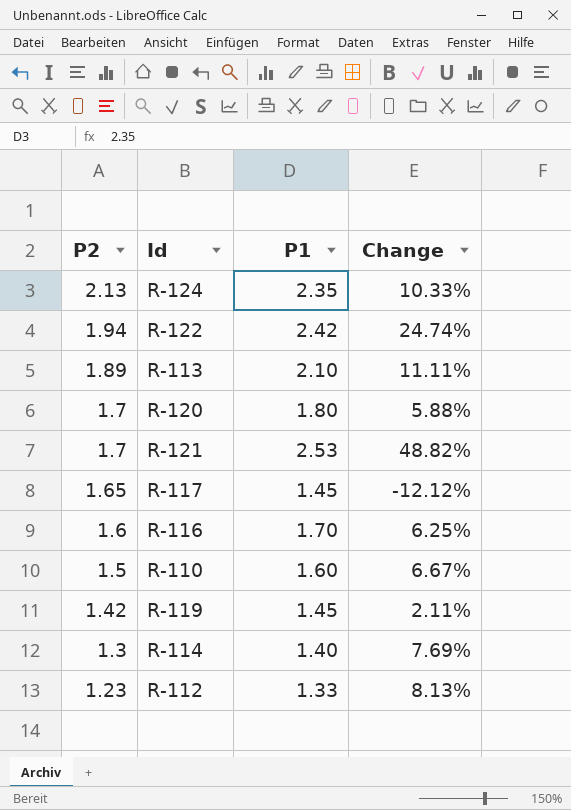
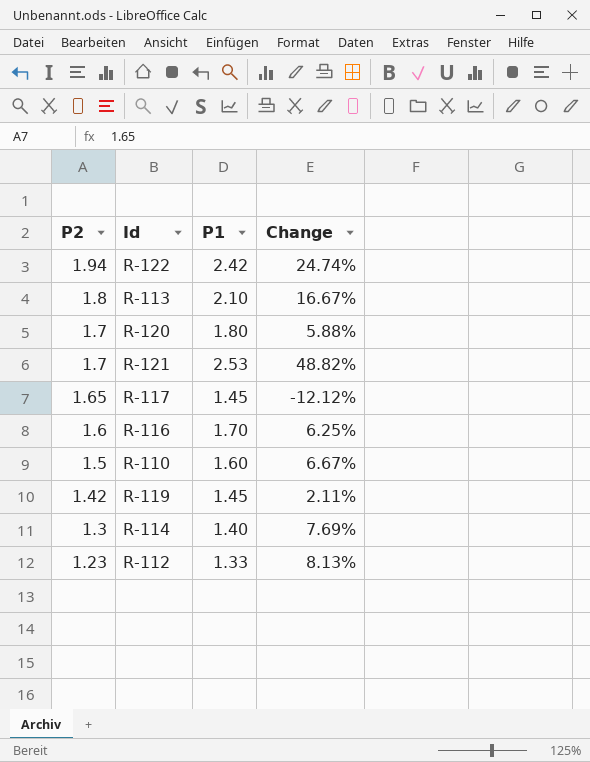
row R-124: 2.13 | 2.35 | 10.33% -> none
R-113 | P2: 1.89 -> 1.8
R-113 | Change: 11.11% -> 16.67%

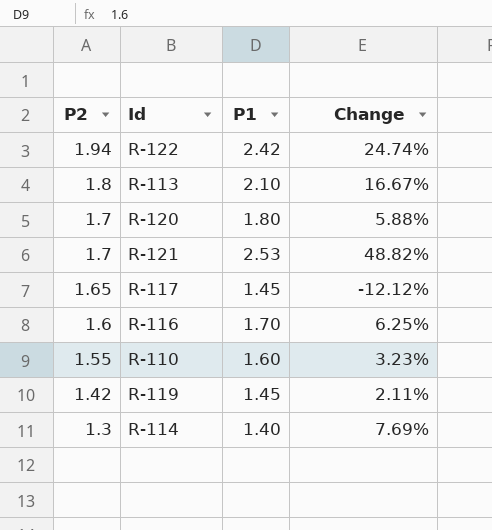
row R-112: 1.23 | 1.33 | 8.13% -> none
R-110 | P2: 1.5 -> 1.55
R-110 | Change: 6.67% -> 3.23%

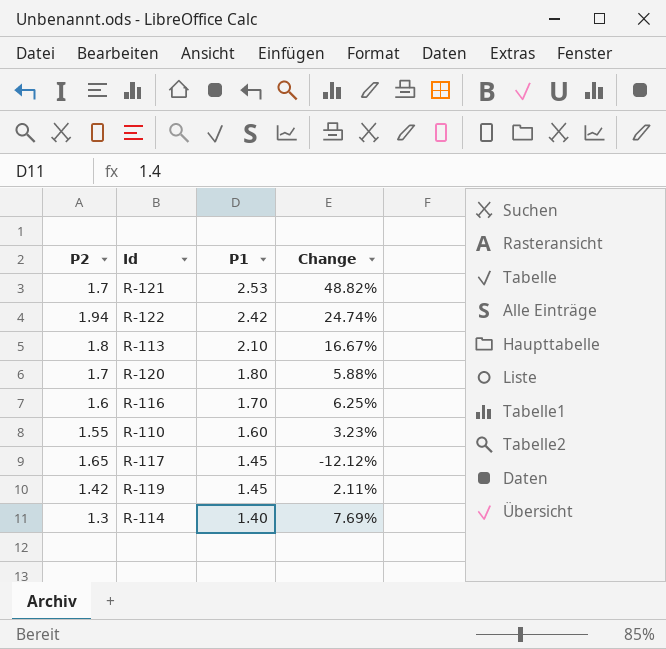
row order: P2 descending -> P1 descending

